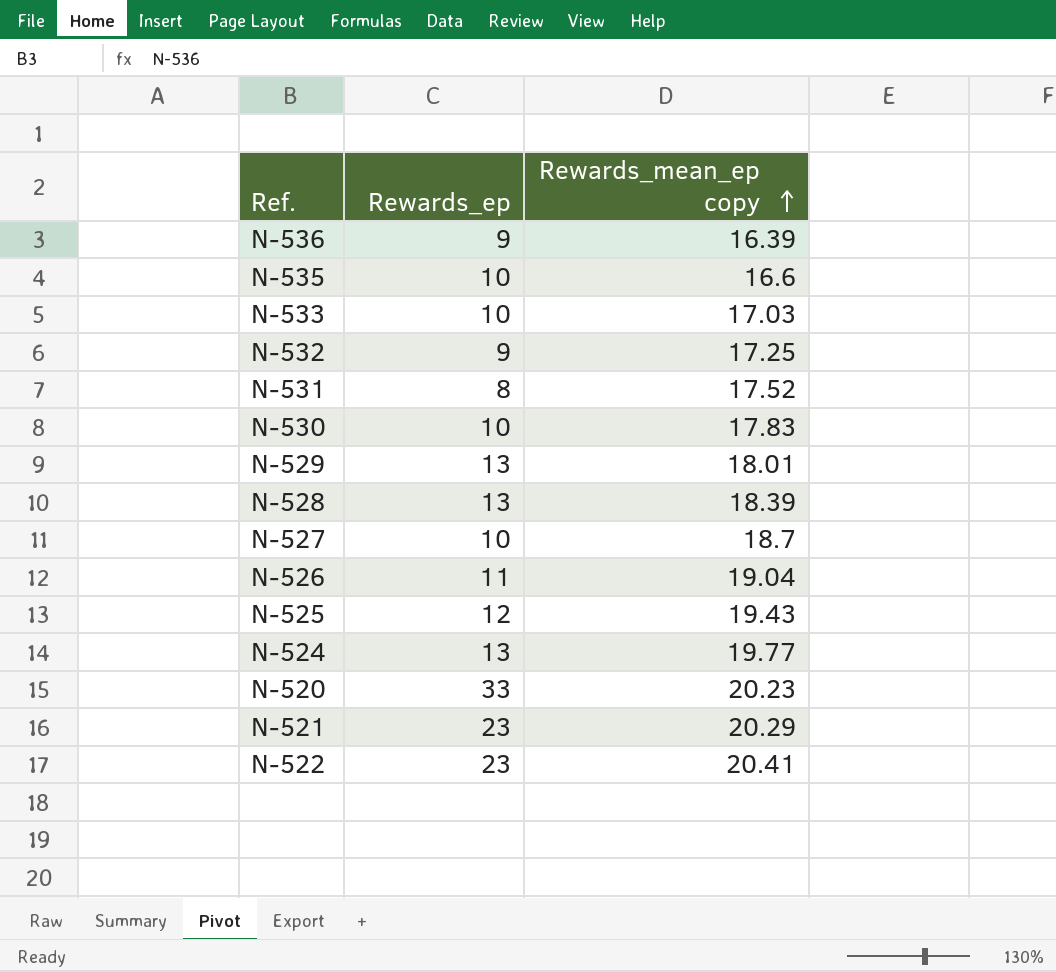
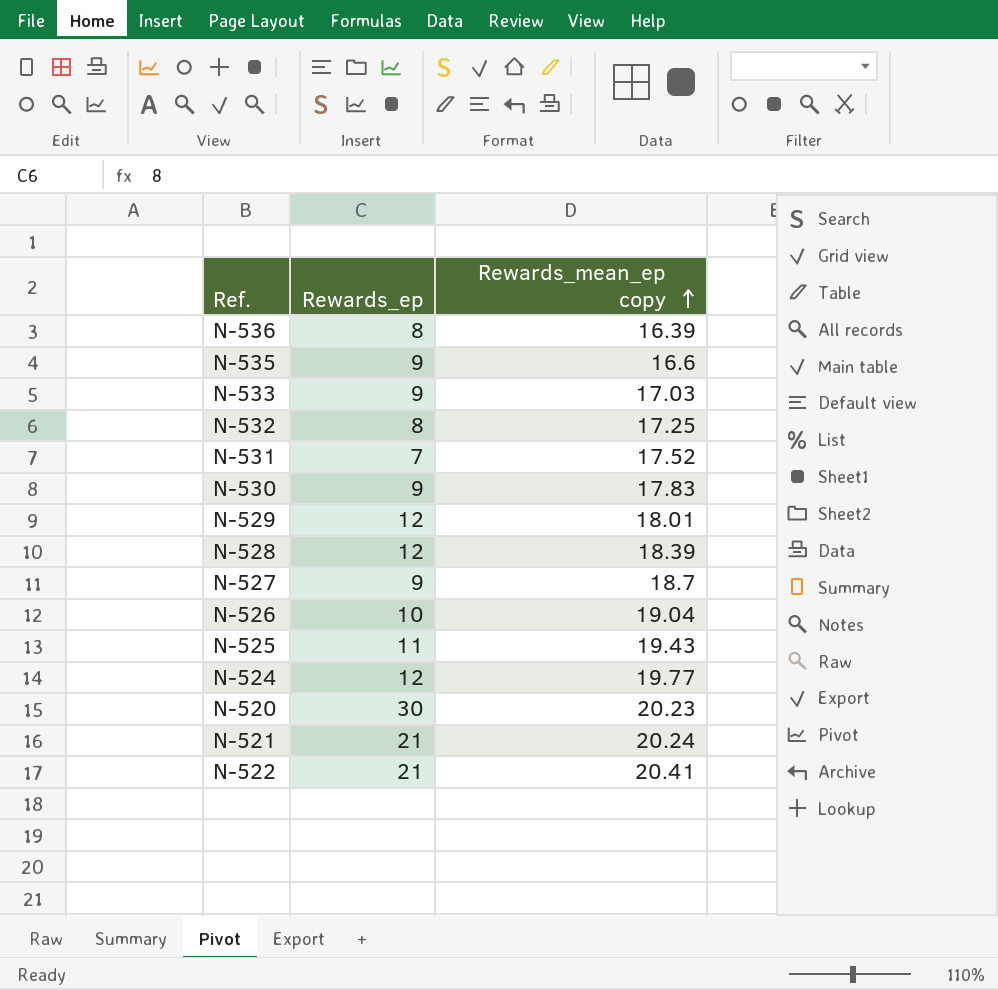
N-536 | Rewards_ep: 9 -> 8
N-535 | Rewards_ep: 10 -> 9
N-533 | Rewards_ep: 10 -> 9
N-532 | Rewards_ep: 9 -> 8
N-531 | Rewards_ep: 8 -> 7
N-530 | Rewards_ep: 10 -> 9
N-529 | Rewards_ep: 13 -> 12
N-528 | Rewards_ep: 13 -> 12
N-527 | Rewards_ep: 10 -> 9
N-526 | Rewards_ep: 11 -> 10
N-525 | Rewards_ep: 12 -> 11
N-524 | Rewards_ep: 13 -> 12
N-520 | Rewards_ep: 33 -> 30
N-521 | Rewards_ep: 23 -> 21
N-521 | Rewards_mean_ep copy: 20.29 -> 20.24
N-522 | Rewards_ep: 23 -> 21

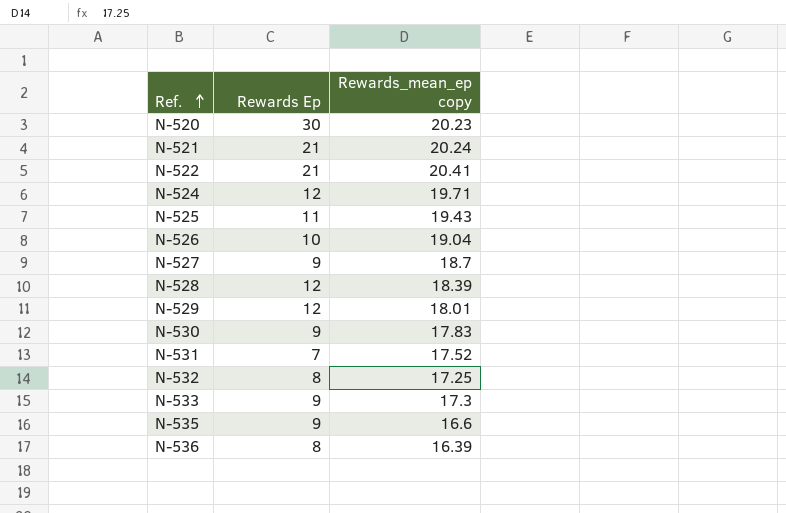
row order: Rewards_mean_ep copy ascending -> Ref. ascending
column name: Rewards_ep -> Rewards Ep
N-524 | Rewards_mean_ep copy: 19.77 -> 19.71
N-533 | Rewards_mean_ep copy: 17.03 -> 17.3

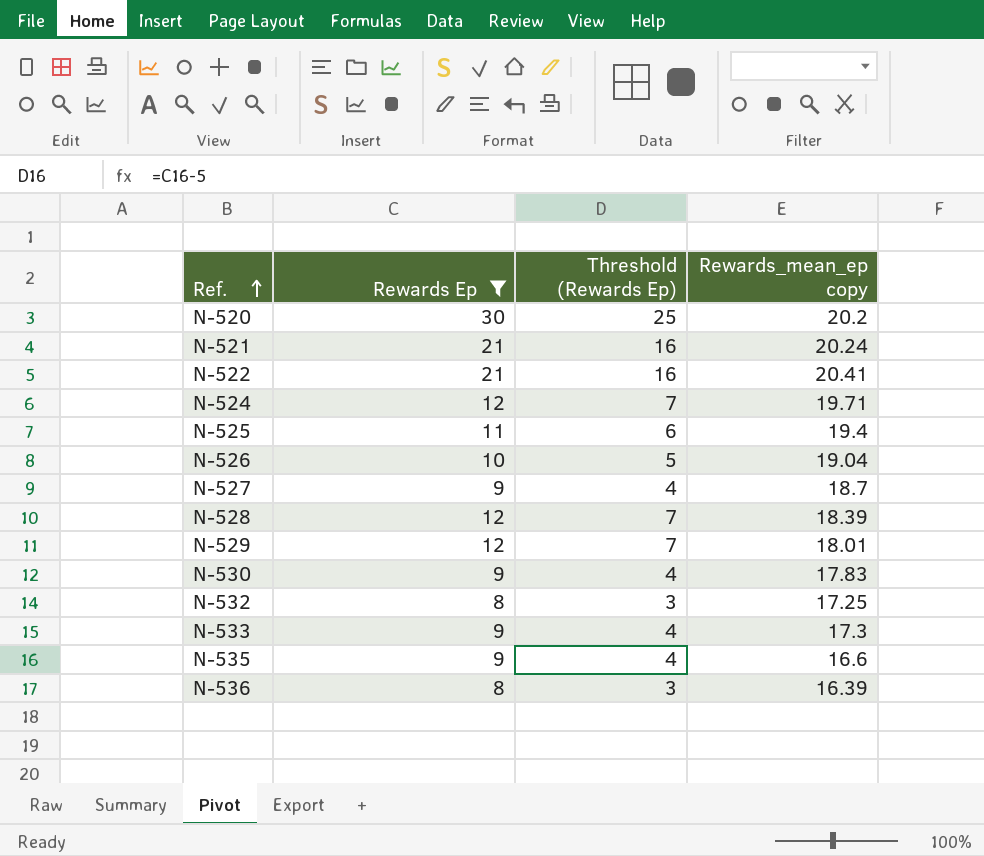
filter: none -> Rewards Ep != 7
column Threshold (Rewards Ep) | formula: none -> [Rewards Ep] - 5
N-520 | Rewards_mean_ep copy: 20.23 -> 20.2
N-525 | Rewards_mean_ep copy: 19.43 -> 19.4

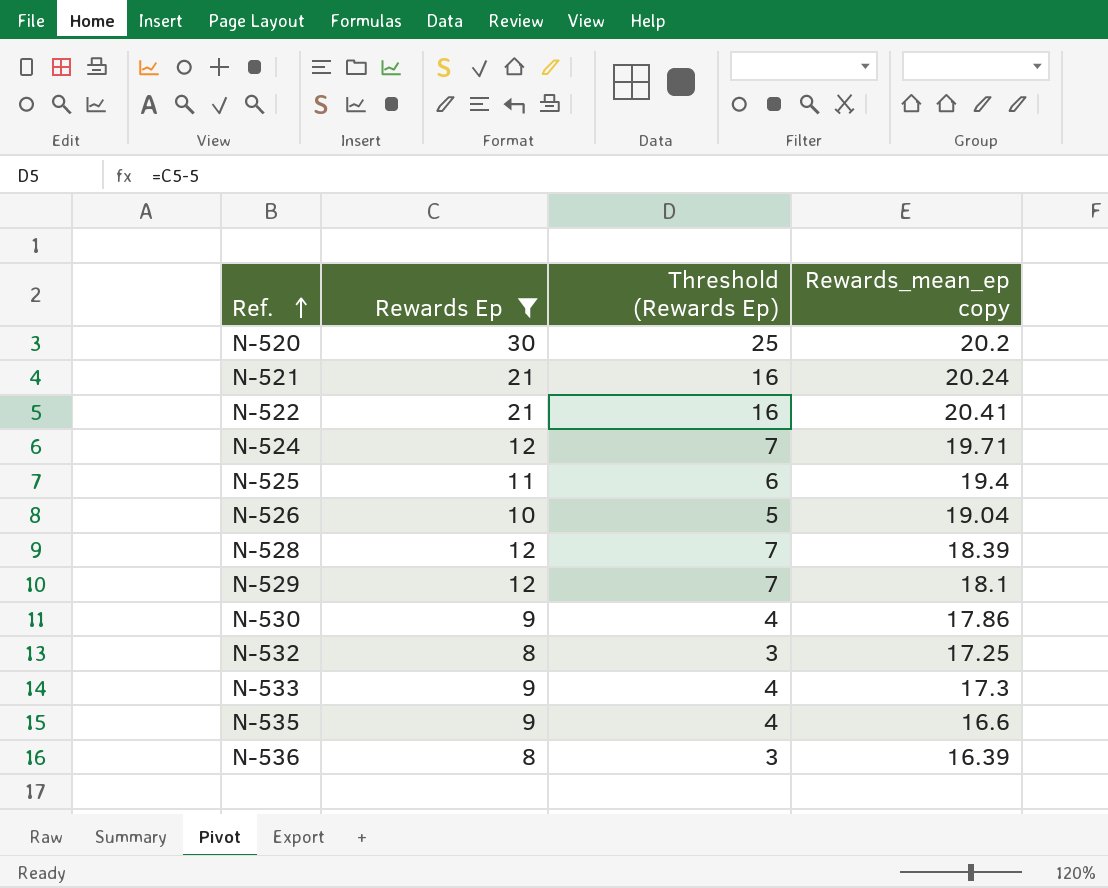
row N-527: 9 | 4 | 18.7 -> none
N-529 | Rewards_mean_ep copy: 18.01 -> 18.1
N-530 | Rewards_mean_ep copy: 17.83 -> 17.86

